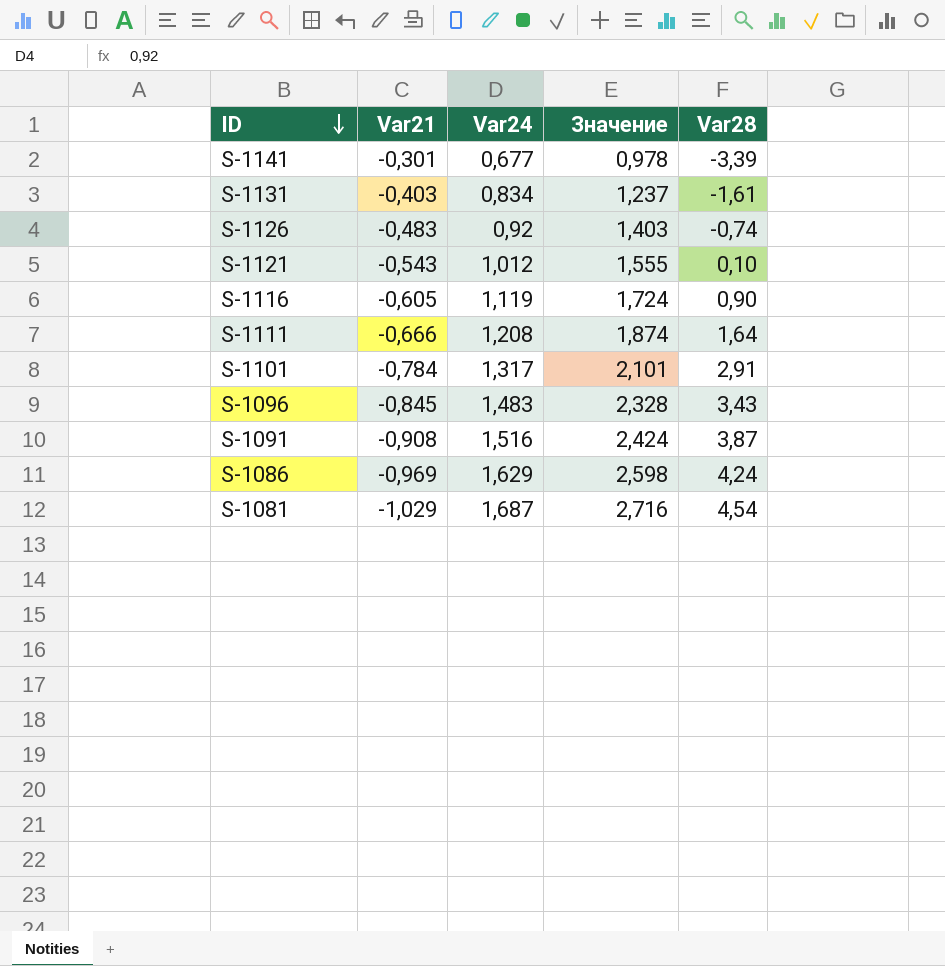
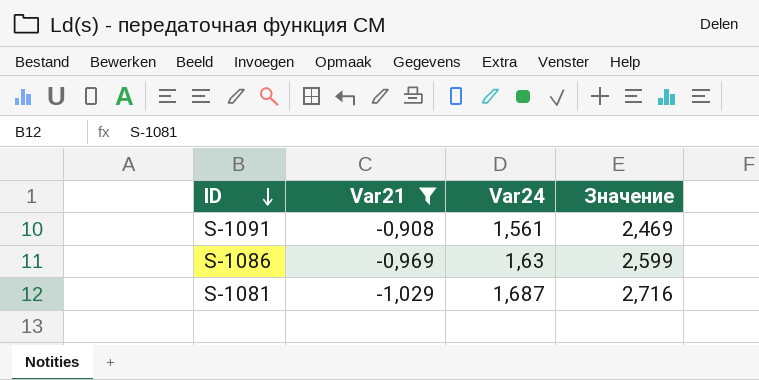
filter: none -> Var21 <= -0,908
column Var28 | position: 5 -> none
S-1091 | Var24: 1,516 -> 1,561
S-1091 | Значение: 2,424 -> 2,469
S-1086 | Var24: 1,629 -> 1,63
S-1086 | Значение: 2,598 -> 2,599

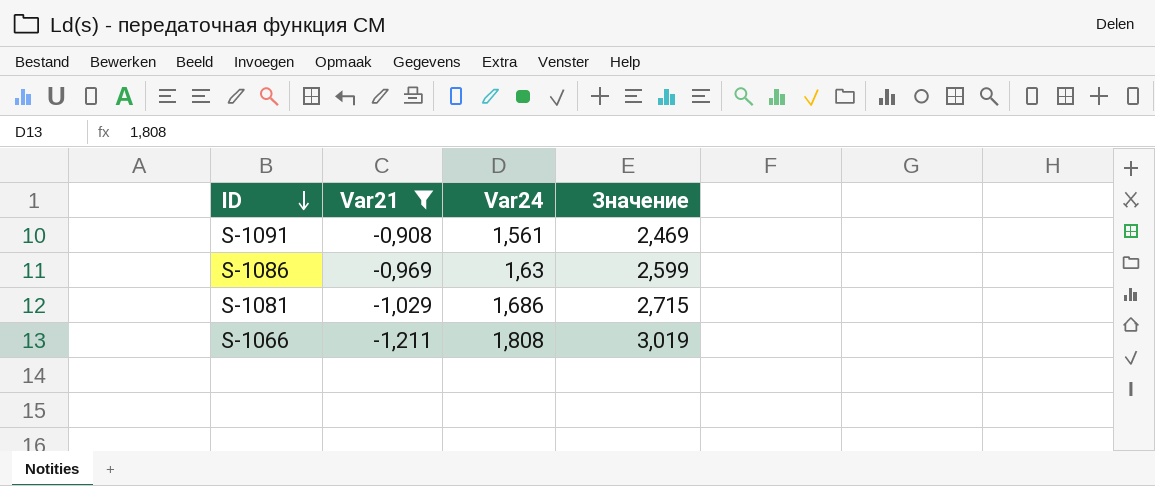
S-1081 | Var24: 1,687 -> 1,686
S-1081 | Значение: 2,716 -> 2,715
row S-1066: none -> -1,211 | 1,808 | 3,019

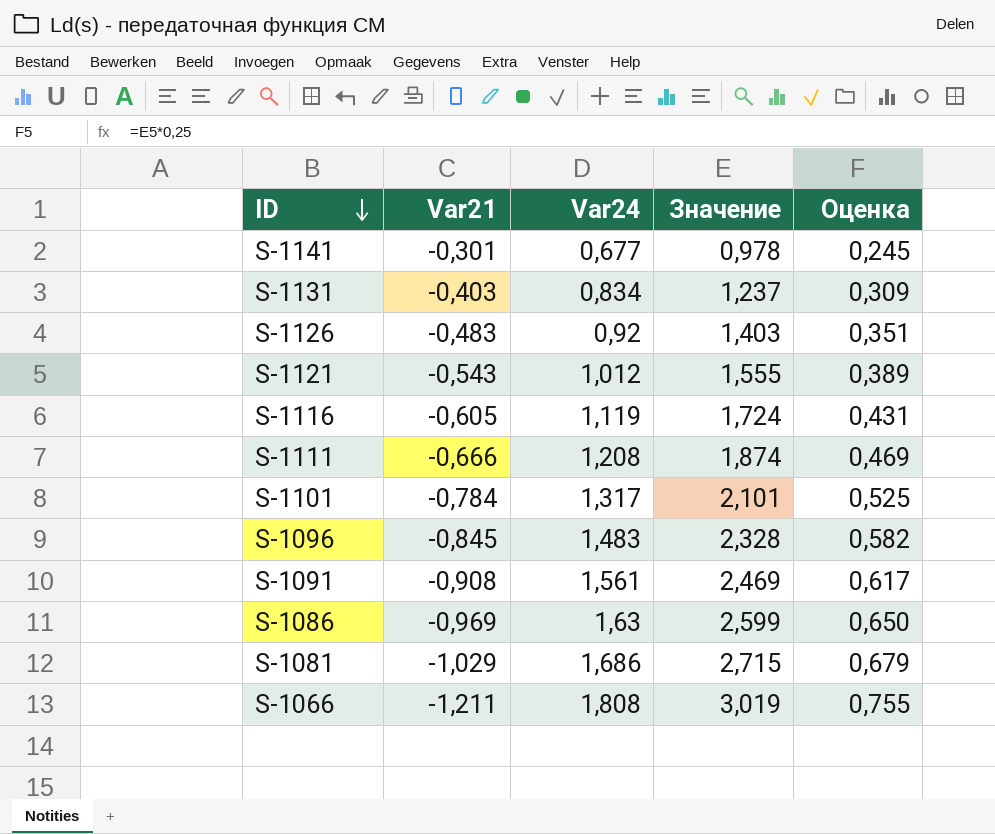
filter: Var21 <= -0,908 -> none
column Оценка | formula: none -> [Значение] * 0,25

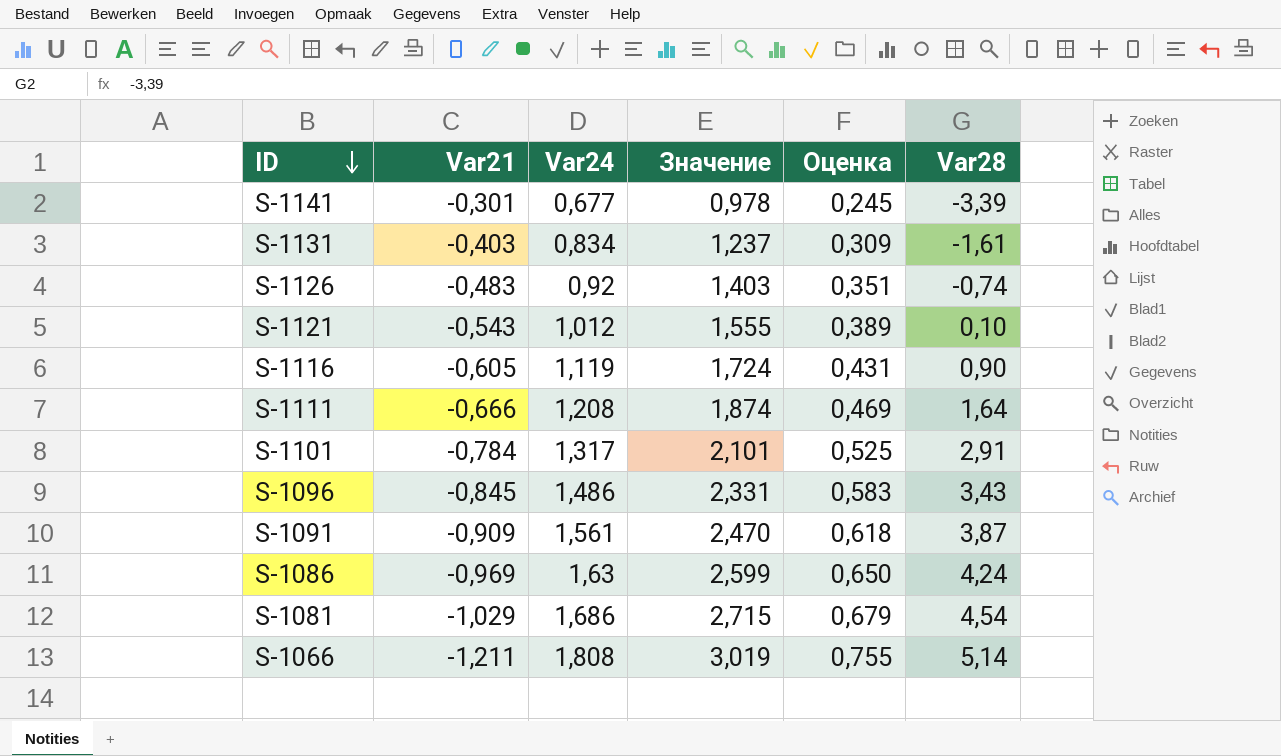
column Var28 | position: none -> 6
S-1096 | Var24: 1,483 -> 1,486
S-1096 | Значение: 2,328 -> 2,331
S-1096 | Оценка: 0,582 -> 0,583
S-1091 | Var21: -0,908 -> -0,909
S-1091 | Значение: 2,469 -> 2,470
S-1091 | Оценка: 0,617 -> 0,618

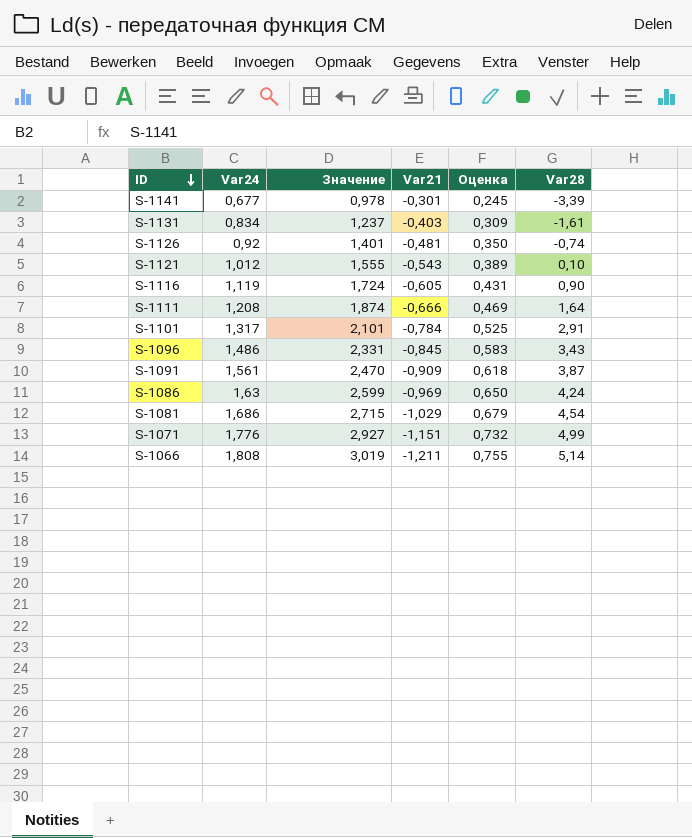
column Var21 | position: 2 -> 4
S-1126 | Значение: 1,403 -> 1,401
S-1126 | Var21: -0,483 -> -0,481
S-1126 | Оценка: 0,351 -> 0,350
row S-1071: none -> 1,776 | 2,927 | -1,151 | 0,732 | 4,99

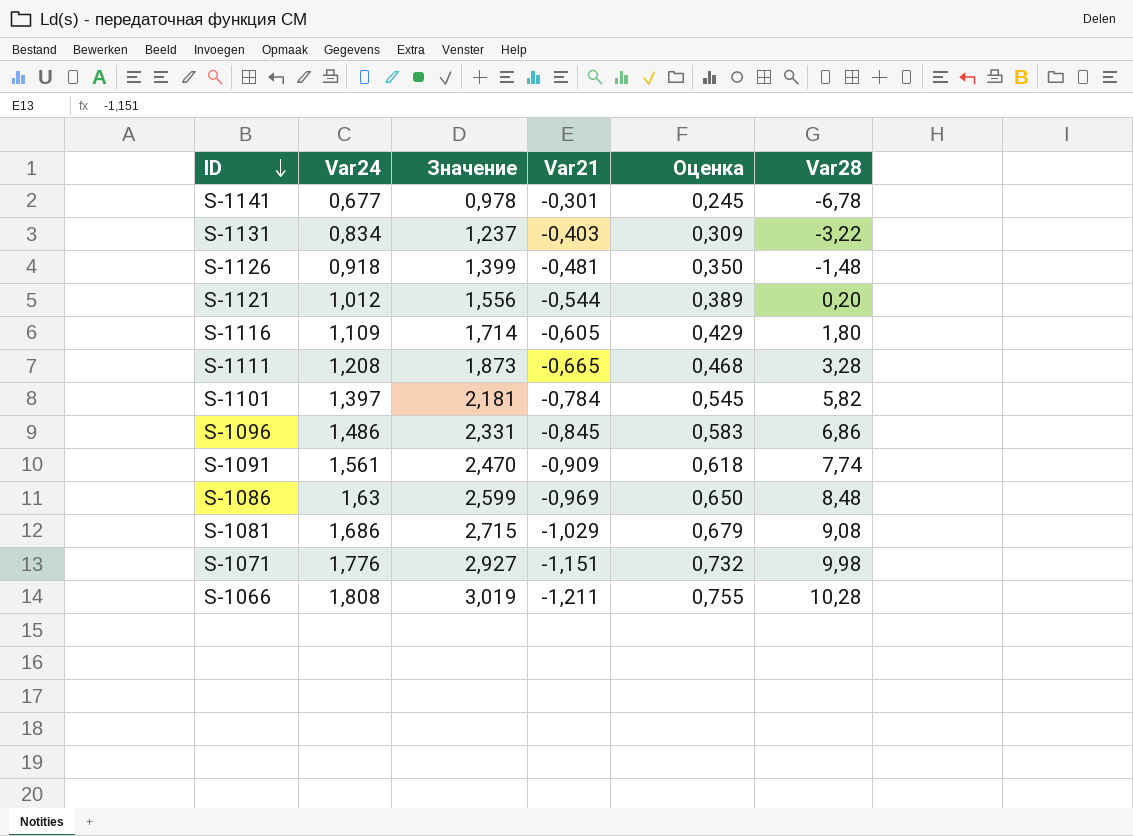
S-1141 | Var28: -3,39 -> -6,78
S-1131 | Var28: -1,61 -> -3,22
S-1126 | Var24: 0,92 -> 0,918
S-1126 | Значение: 1,401 -> 1,399
S-1126 | Var28: -0,74 -> -1,48
S-1121 | Значение: 1,555 -> 1,556
S-1121 | Var21: -0,543 -> -0,544
S-1121 | Var28: 0,10 -> 0,20
S-1116 | Var24: 1,119 -> 1,109
S-1116 | Значение: 1,724 -> 1,714
S-1116 | Оценка: 0,431 -> 0,429
S-1116 | Var28: 0,90 -> 1,80
S-1111 | Значение: 1,874 -> 1,873
S-1111 | Var21: -0,666 -> -0,665
S-1111 | Оценка: 0,469 -> 0,468
S-1111 | Var28: 1,64 -> 3,28
S-1101 | Var24: 1,317 -> 1,397
S-1101 | Значение: 2,101 -> 2,181
S-1101 | Оценка: 0,525 -> 0,545
S-1101 | Var28: 2,91 -> 5,82
S-1096 | Var28: 3,43 -> 6,86
S-1091 | Var28: 3,87 -> 7,74
S-1086 | Var28: 4,24 -> 8,48
S-1081 | Var28: 4,54 -> 9,08
S-1071 | Var28: 4,99 -> 9,98
S-1066 | Var28: 5,14 -> 10,28

